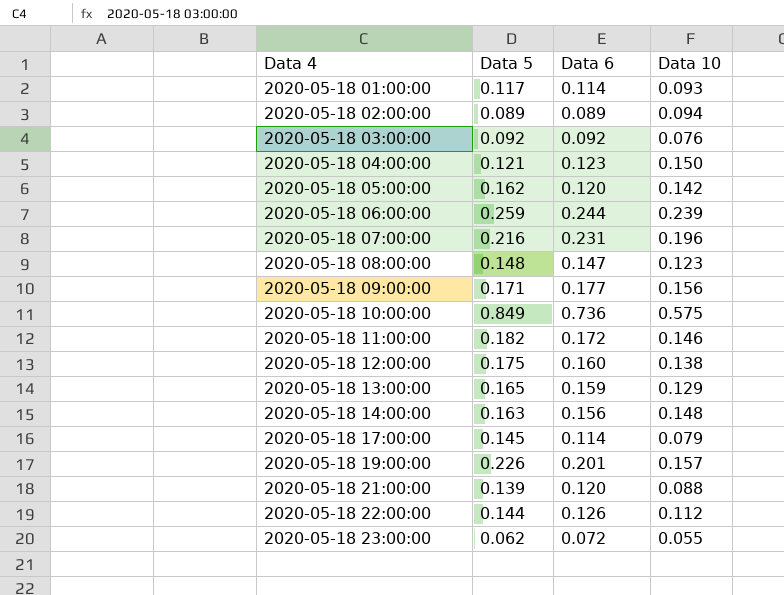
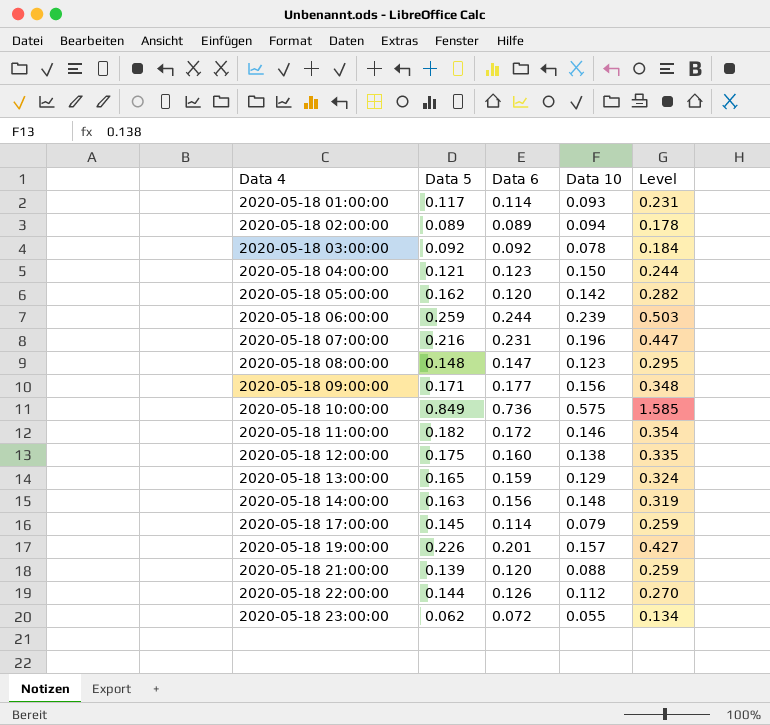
column Level | formula: none -> [Data 5] + [Data 6]
2020-05-18 03:00:00 | Data 10: 0.076 -> 0.078

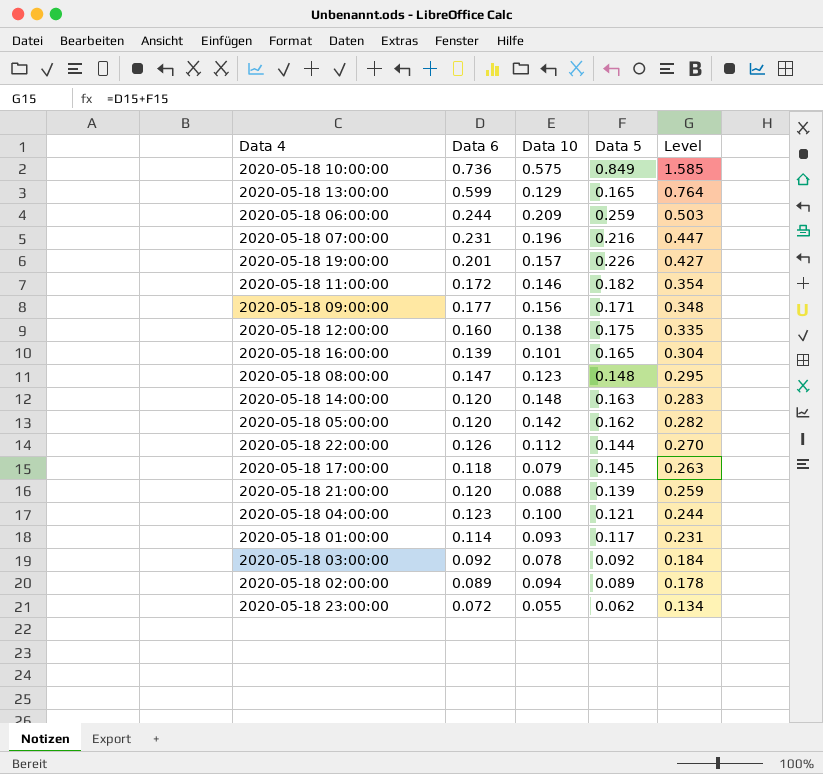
row order: Data 4 ascending -> Level descending
column Data 5 | position: 2 -> 4
2020-05-18 13:00:00 | Data 6: 0.159 -> 0.599
2020-05-18 13:00:00 | Level: 0.324 -> 0.764
2020-05-18 06:00:00 | Data 10: 0.239 -> 0.209
row 2020-05-18 16:00:00: none -> 0.139 | 0.101 | 0.165 | 0.304
2020-05-18 14:00:00 | Data 6: 0.156 -> 0.120
2020-05-18 14:00:00 | Level: 0.319 -> 0.283
2020-05-18 17:00:00 | Data 6: 0.114 -> 0.118
2020-05-18 17:00:00 | Level: 0.259 -> 0.263
2020-05-18 04:00:00 | Data 10: 0.150 -> 0.100

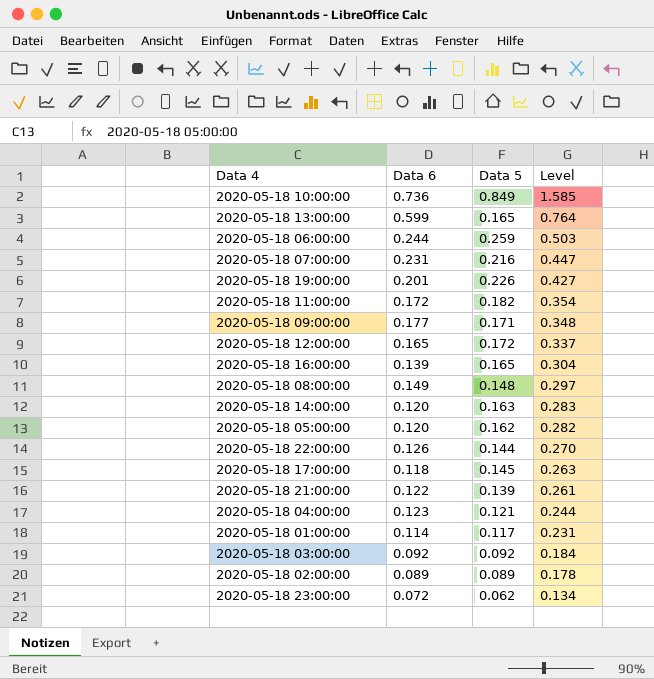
column Data 10 | position: 3 -> none
2020-05-18 12:00:00 | Data 6: 0.160 -> 0.165
2020-05-18 12:00:00 | Data 5: 0.175 -> 0.172
2020-05-18 12:00:00 | Level: 0.335 -> 0.337
2020-05-18 08:00:00 | Data 6: 0.147 -> 0.149
2020-05-18 08:00:00 | Level: 0.295 -> 0.297
2020-05-18 21:00:00 | Data 6: 0.120 -> 0.122
2020-05-18 21:00:00 | Level: 0.259 -> 0.261

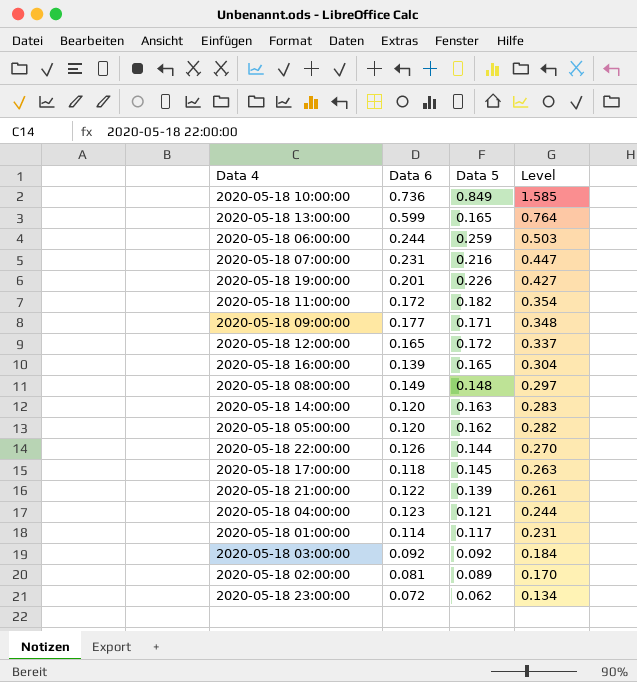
2020-05-18 02:00:00 | Data 6: 0.089 -> 0.081
2020-05-18 02:00:00 | Level: 0.178 -> 0.170

